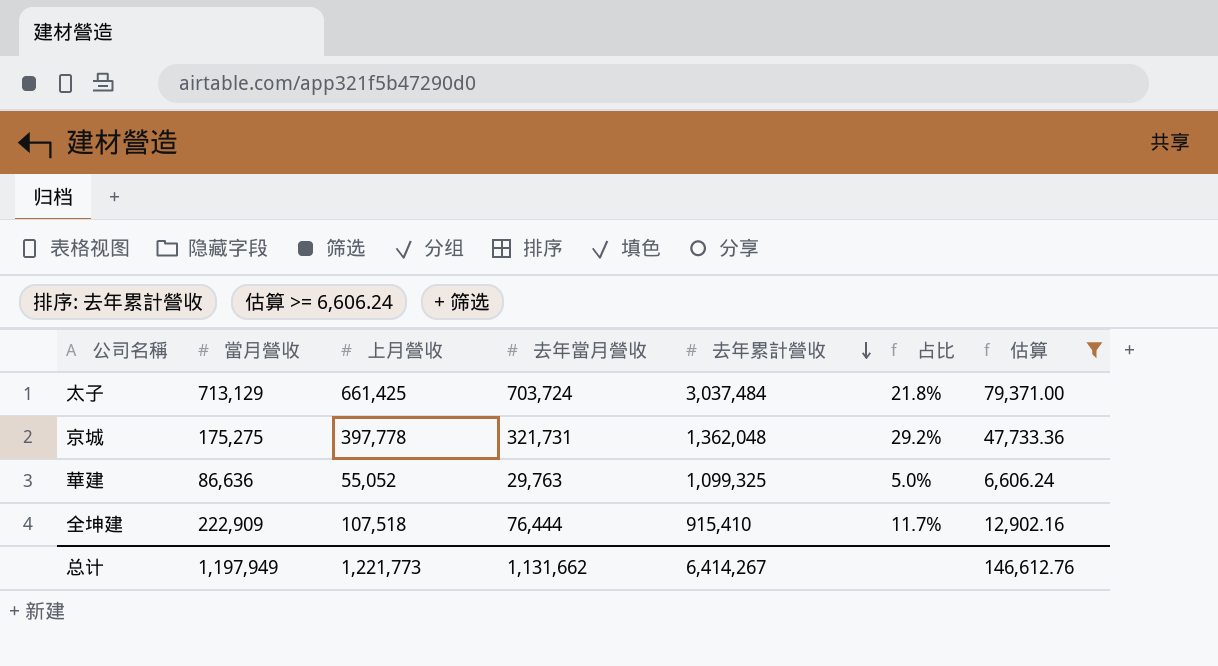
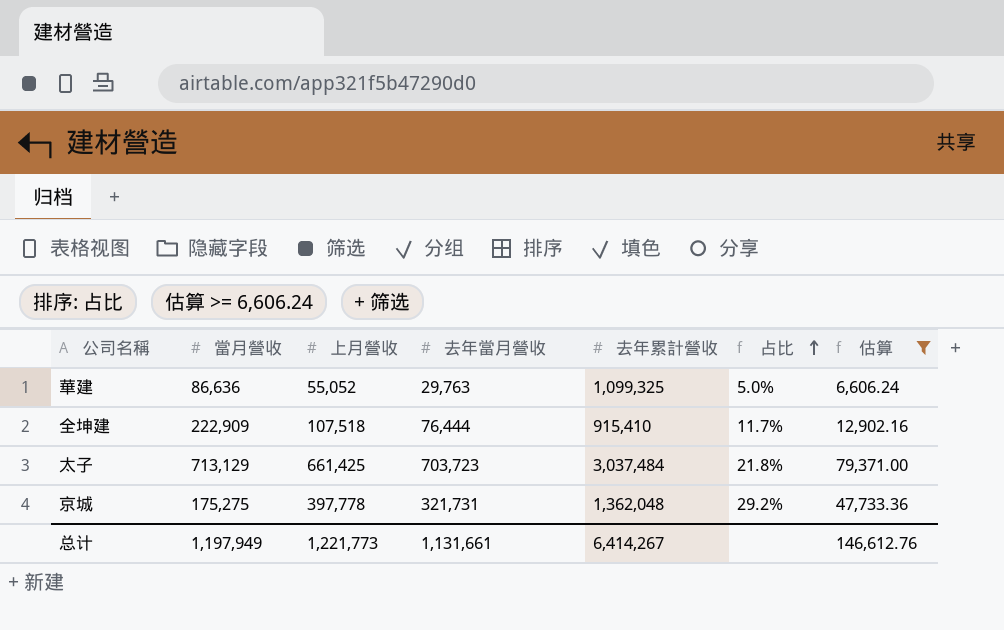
row order: 去年累計營收 descending -> 占比 ascending
太子 | 去年當月營收: 703,724 -> 703,723
总计 | 去年當月營收: 1,131,662 -> 1,131,661

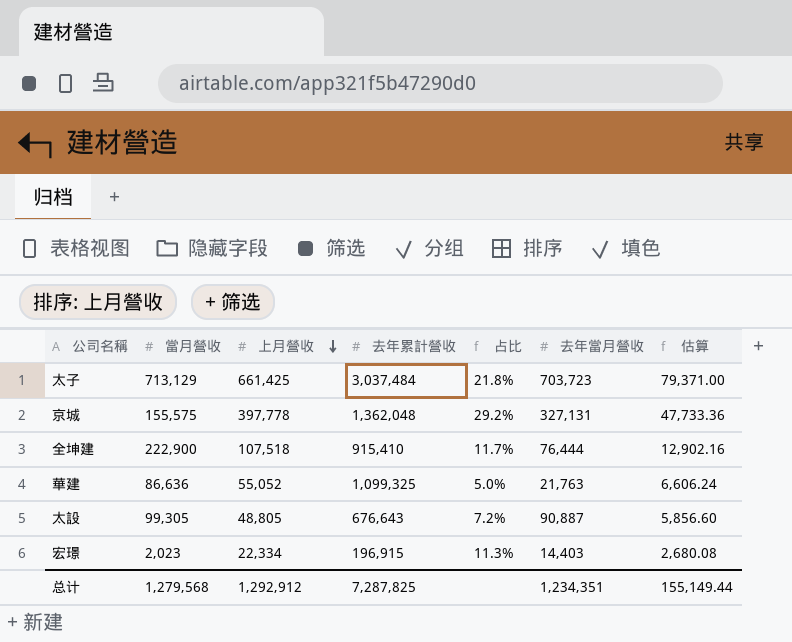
filter: 估算 >= 6,606.24 -> none
row order: 占比 ascending -> 上月營收 descending
column 去年當月營收 | position: 4 -> 6
京城 | 當月營收: 175,275 -> 155,575
京城 | 去年當月營收: 321,731 -> 327,131
全坤建 | 當月營收: 222,909 -> 222,900
華建 | 去年當月營收: 29,763 -> 21,763
总计 | 當月營收: 1,197,949 -> 1,279,568
总计 | 上月營收: 1,221,773 -> 1,292,912
总计 | 去年累計營收: 6,414,267 -> 7,287,825
总计 | 去年當月營收: 1,131,661 -> 1,234,351
总计 | 估算: 146,612.76 -> 155,149.44

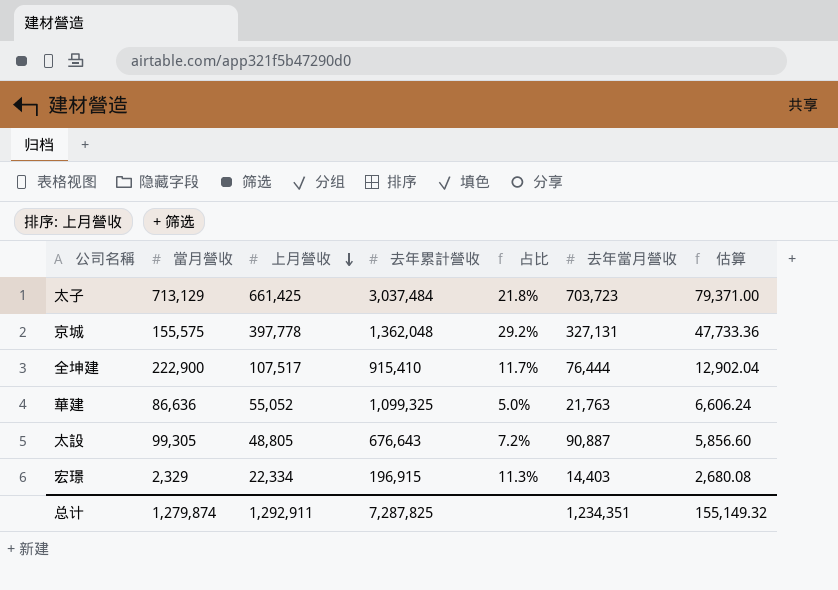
全坤建 | 上月營收: 107,518 -> 107,517
全坤建 | 估算: 12,902.16 -> 12,902.04
宏璟 | 當月營收: 2,023 -> 2,329
总计 | 當月營收: 1,279,568 -> 1,279,874
总计 | 上月營收: 1,292,912 -> 1,292,911
总计 | 估算: 155,149.44 -> 155,149.32

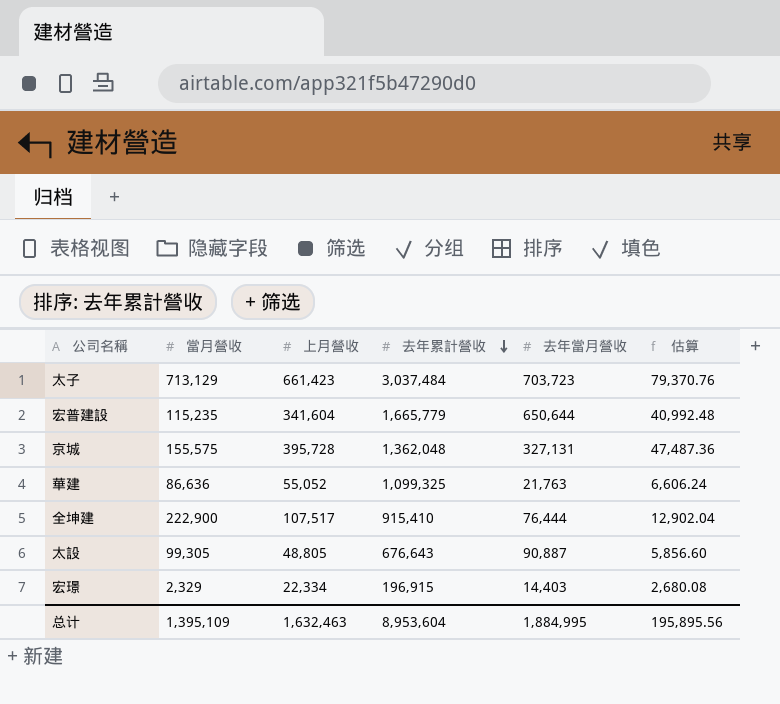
row order: 上月營收 descending -> 去年累計營收 descending
column 占比 | formula: [上月營收] / [去年累計營收] -> none
太子 | 上月營收: 661,425 -> 661,423
太子 | 估算: 79,371.00 -> 79,370.76
row 宏普建設: none -> 115,235 | 341,604 | 1,665,779 | 650,644 | 40,992.48
京城 | 上月營收: 397,778 -> 395,728
京城 | 估算: 47,733.36 -> 47,487.36
总计 | 當月營收: 1,279,874 -> 1,395,109
总计 | 上月營收: 1,292,911 -> 1,632,463
总计 | 去年累計營收: 7,287,825 -> 8,953,604
总计 | 去年當月營收: 1,234,351 -> 1,884,995
总计 | 估算: 155,149.32 -> 195,895.56

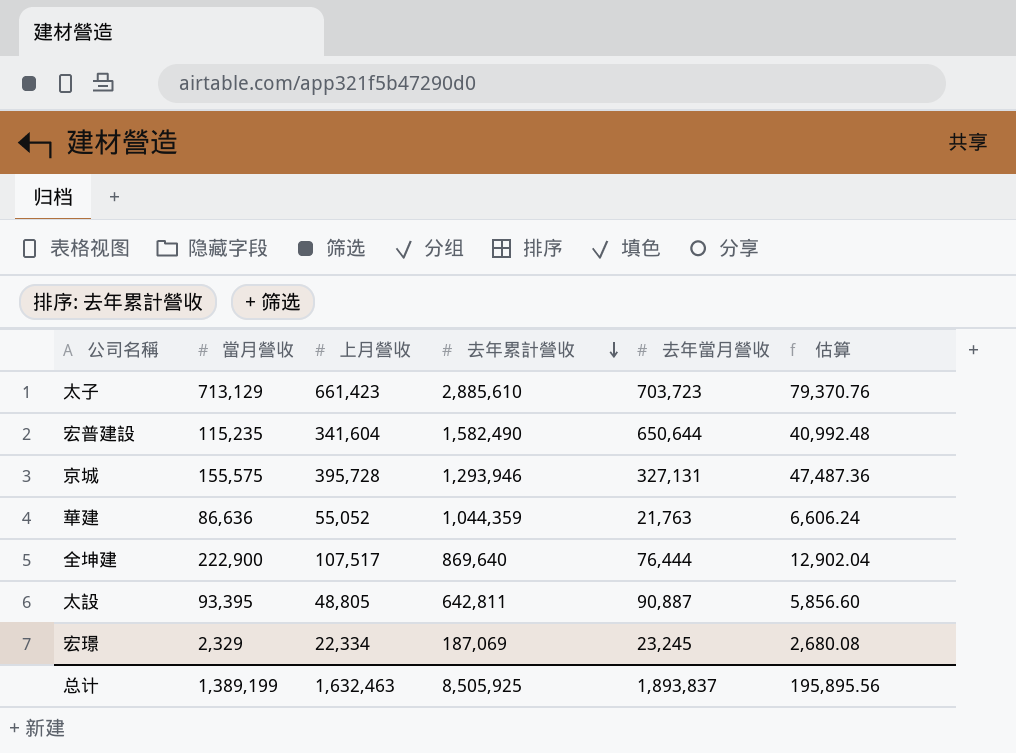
太子 | 去年累計營收: 3,037,484 -> 2,885,610
宏普建設 | 去年累計營收: 1,665,779 -> 1,582,490
京城 | 去年累計營收: 1,362,048 -> 1,293,946
華建 | 去年累計營收: 1,099,325 -> 1,044,359
全坤建 | 去年累計營收: 915,410 -> 869,640
太設 | 當月營收: 99,305 -> 93,395
太設 | 去年累計營收: 676,643 -> 642,811
宏璟 | 去年累計營收: 196,915 -> 187,069
宏璟 | 去年當月營收: 14,403 -> 23,245
总计 | 當月營收: 1,395,109 -> 1,389,199
总计 | 去年累計營收: 8,953,604 -> 8,505,925
总计 | 去年當月營收: 1,884,995 -> 1,893,837

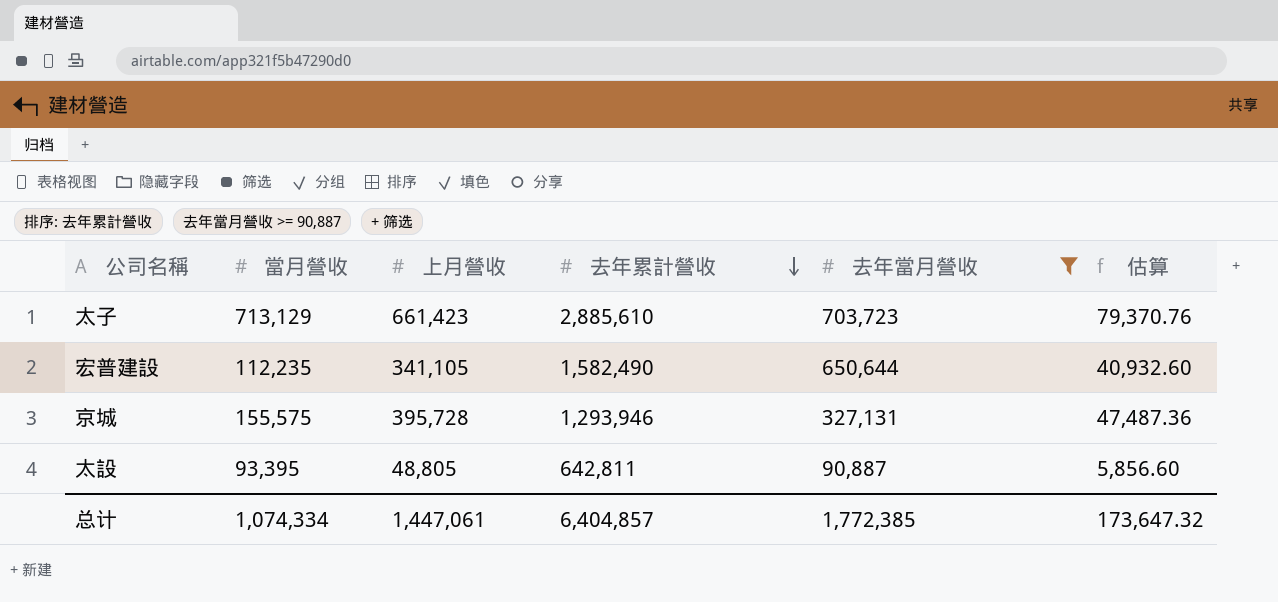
filter: none -> 去年當月營收 >= 90,887
宏普建設 | 當月營收: 115,235 -> 112,235
宏普建設 | 上月營收: 341,604 -> 341,105
宏普建設 | 估算: 40,992.48 -> 40,932.60
总计 | 當月營收: 1,389,199 -> 1,074,334
总计 | 上月營收: 1,632,463 -> 1,447,061
总计 | 去年累計營收: 8,505,925 -> 6,404,857
总计 | 去年當月營收: 1,893,837 -> 1,772,385
总计 | 估算: 195,895.56 -> 173,647.32

